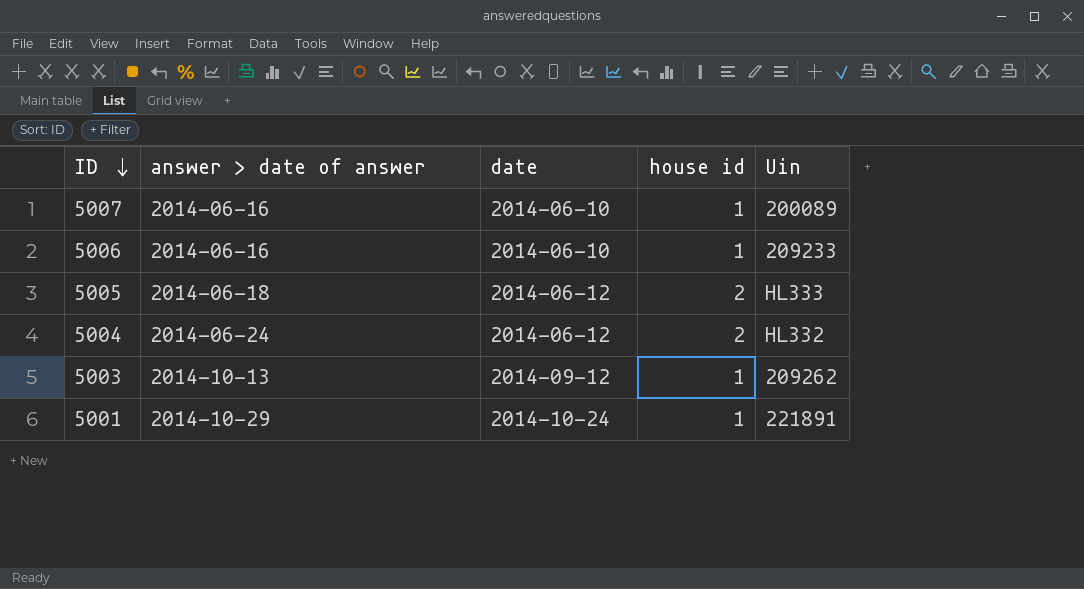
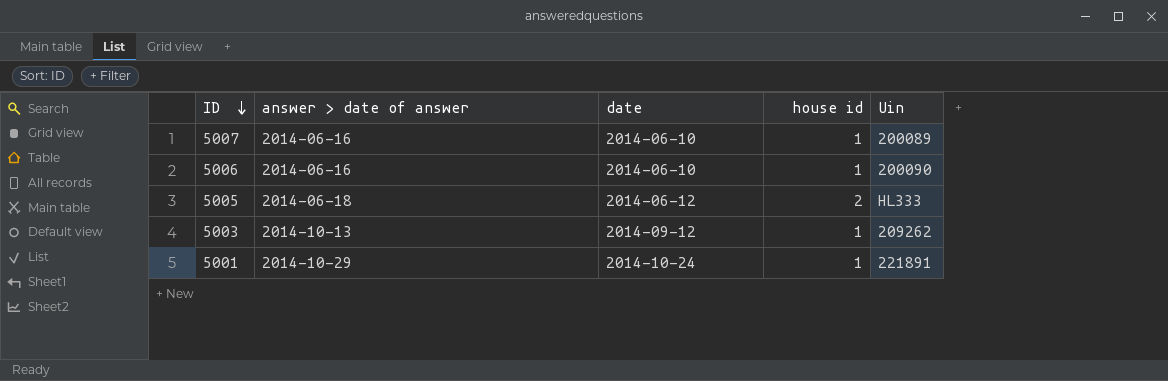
row 5004: 2014-06-24 | 2014-06-12 | 2 | HL332 -> none
5006 | Uin: 209233 -> 200090

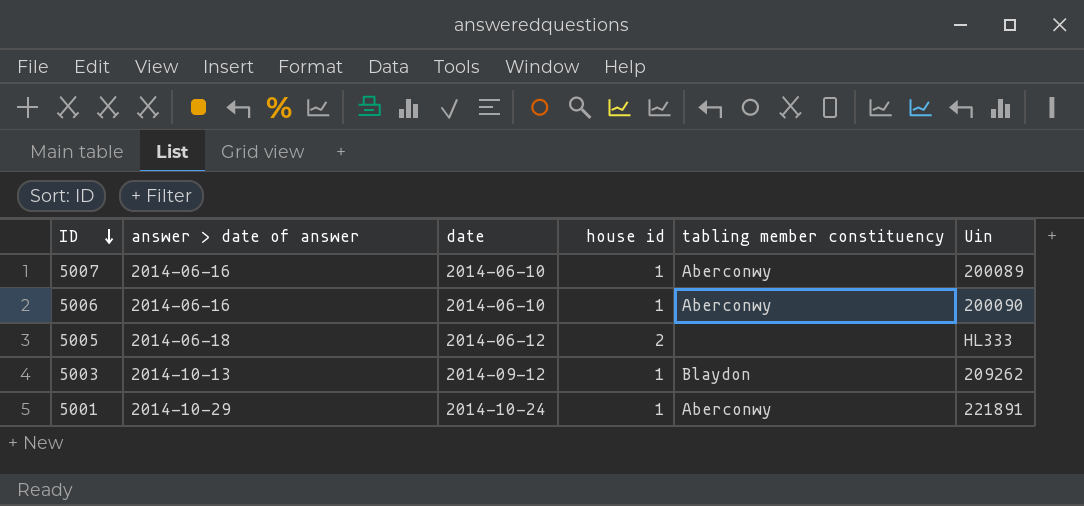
column tabling member constituency | position: none -> 5

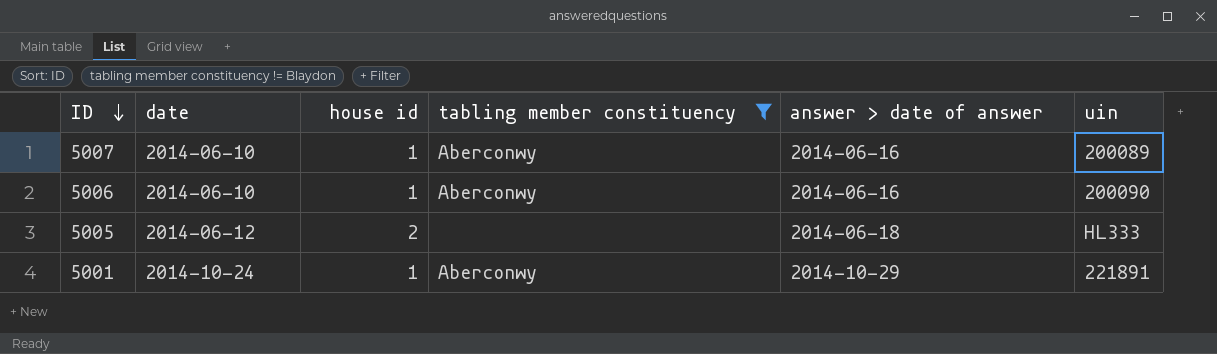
filter: none -> tabling member constituency != Blaydon
column answer > date of answer | position: 2 -> 5
column name: Uin -> uin

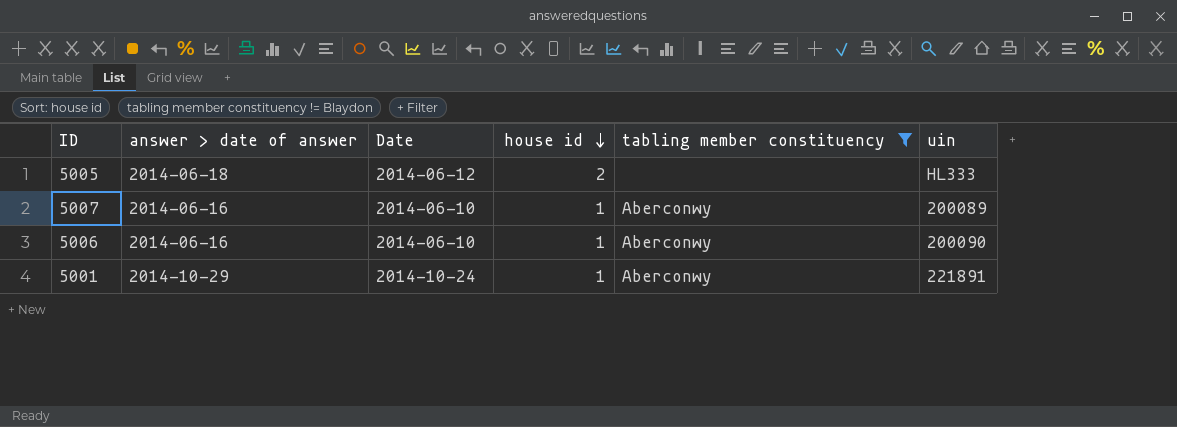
row order: ID descending -> house id descending
column answer > date of answer | position: 5 -> 2
column name: date -> Date

